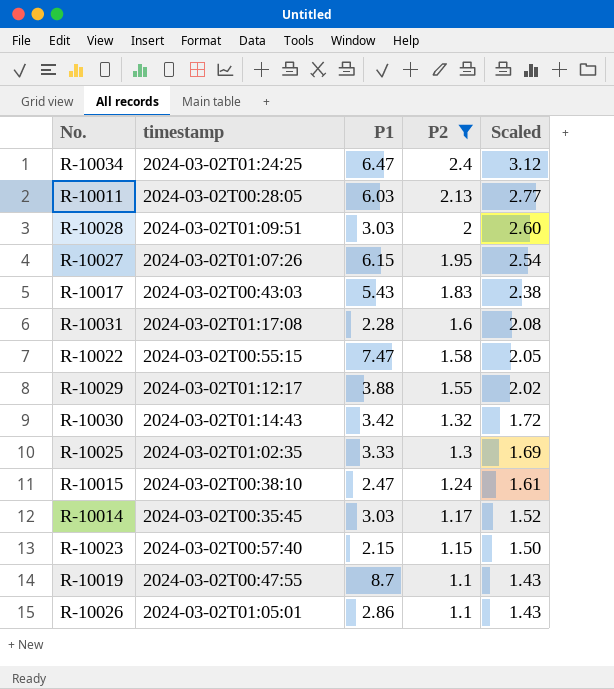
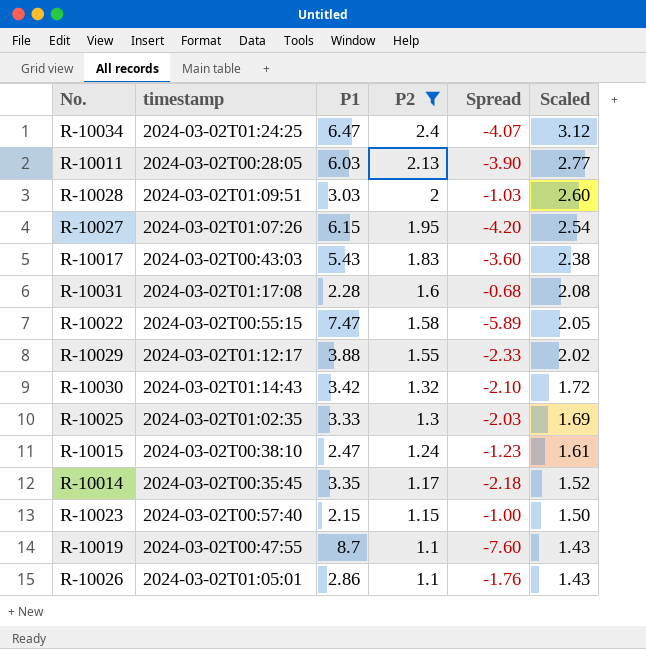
column Spread | formula: none -> [P2] - [P1]
R-10014 | P1: 3.03 -> 3.35

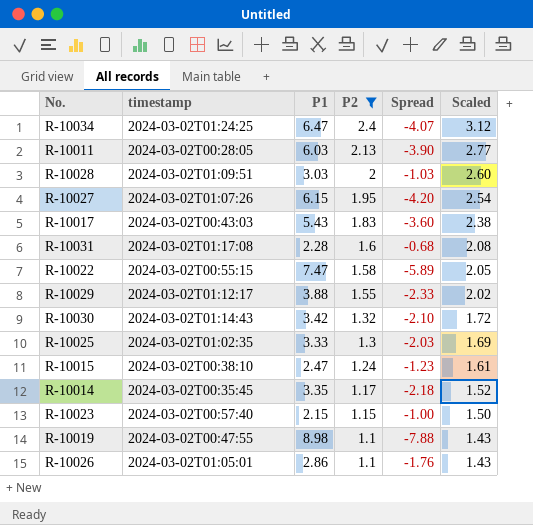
R-10019 | P1: 8.7 -> 8.98
R-10019 | Spread: -7.60 -> -7.88

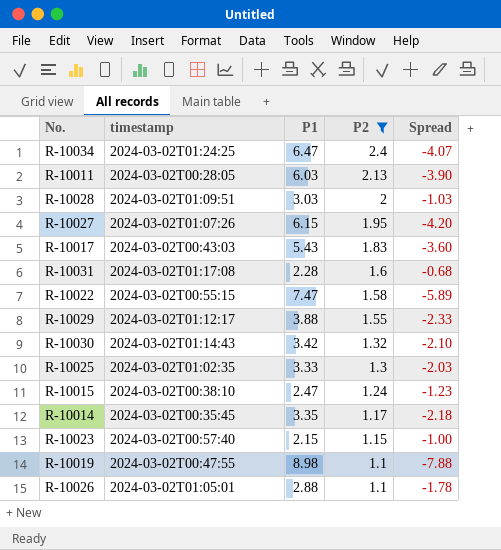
column Scaled | formula: [P2] * 1.3 -> none
R-10026 | P1: 2.86 -> 2.88
R-10026 | Spread: -1.76 -> -1.78

